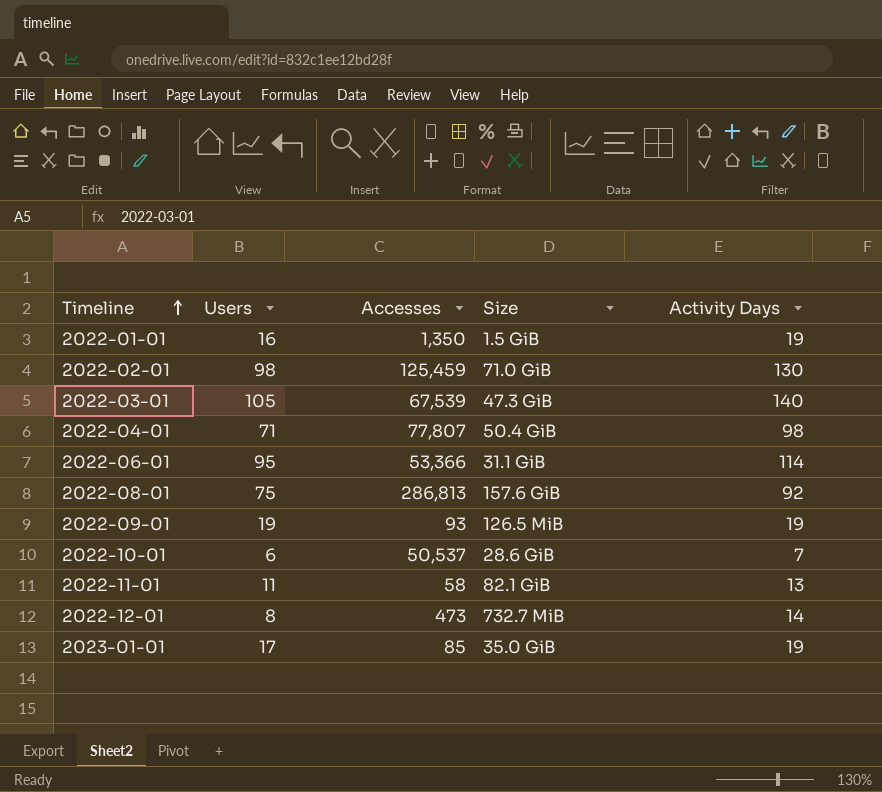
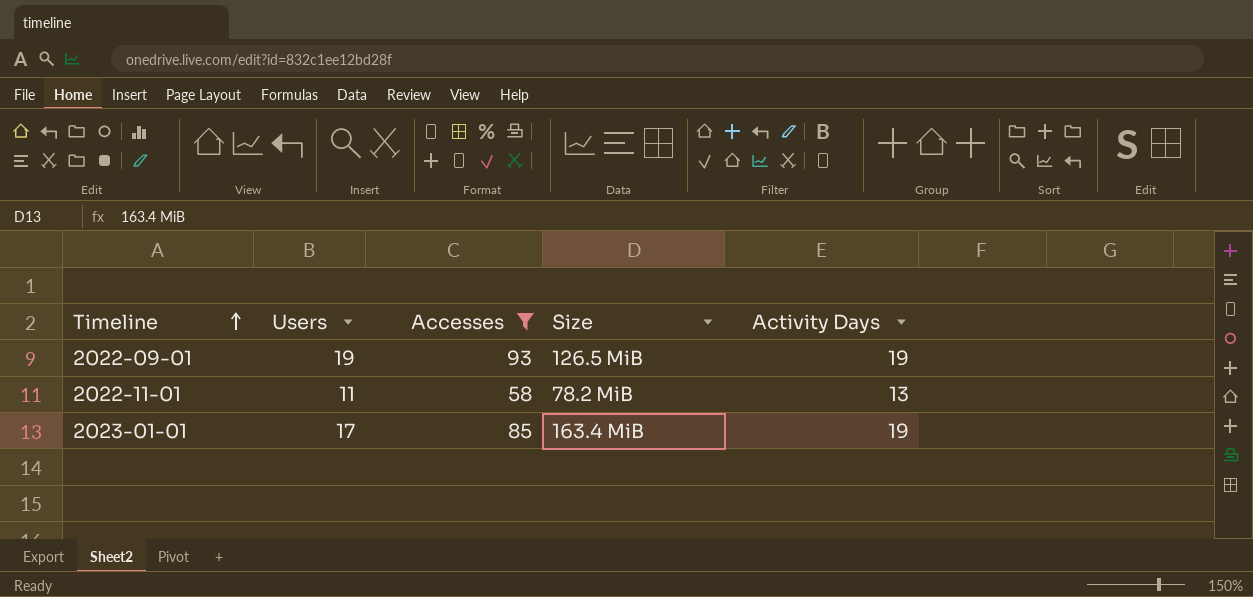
filter: none -> Accesses <= 93
2022-11-01 | Size: 82.1 GiB -> 78.2 MiB
2023-01-01 | Size: 35.0 GiB -> 163.4 MiB

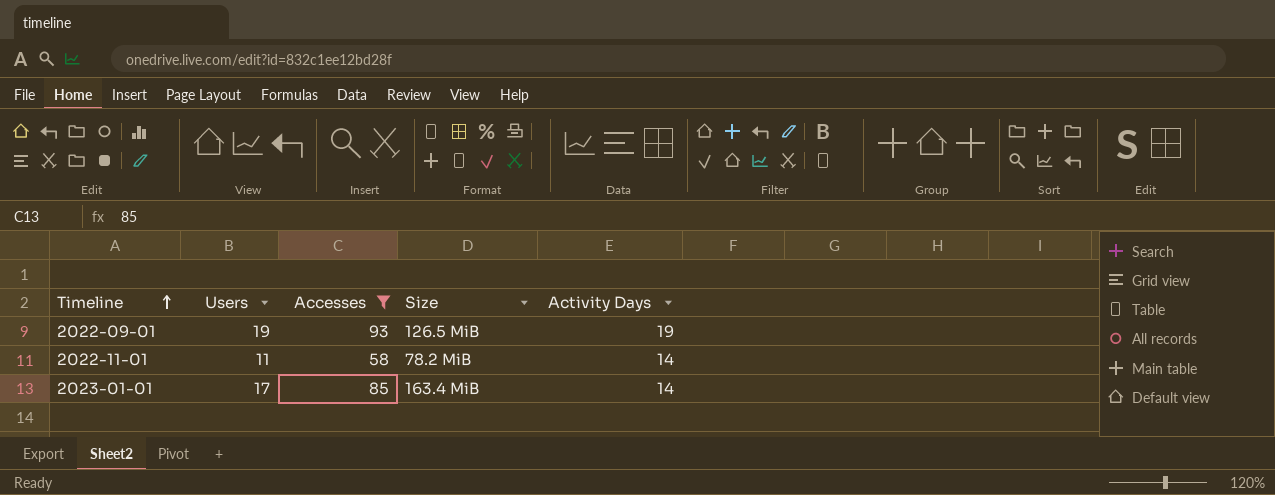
2022-11-01 | Activity Days: 13 -> 14
2023-01-01 | Activity Days: 19 -> 14

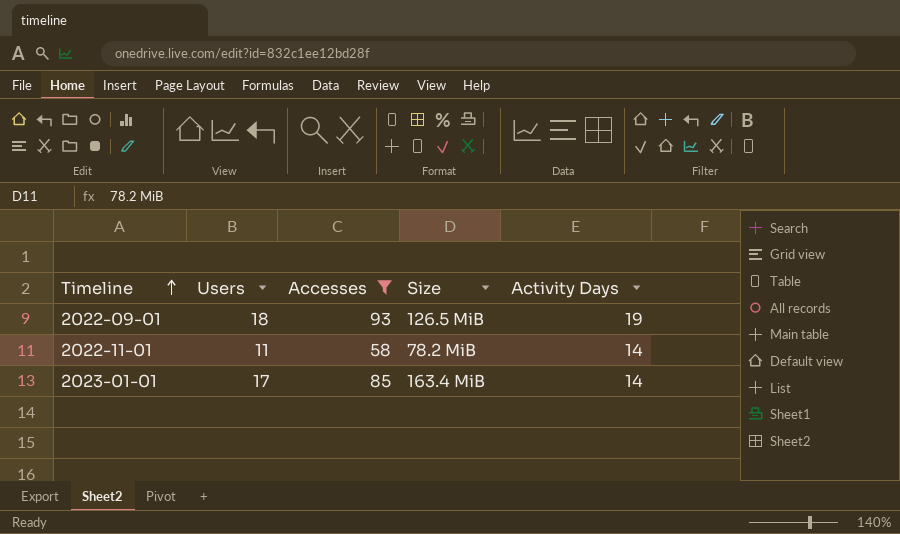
2022-09-01 | Users: 19 -> 18

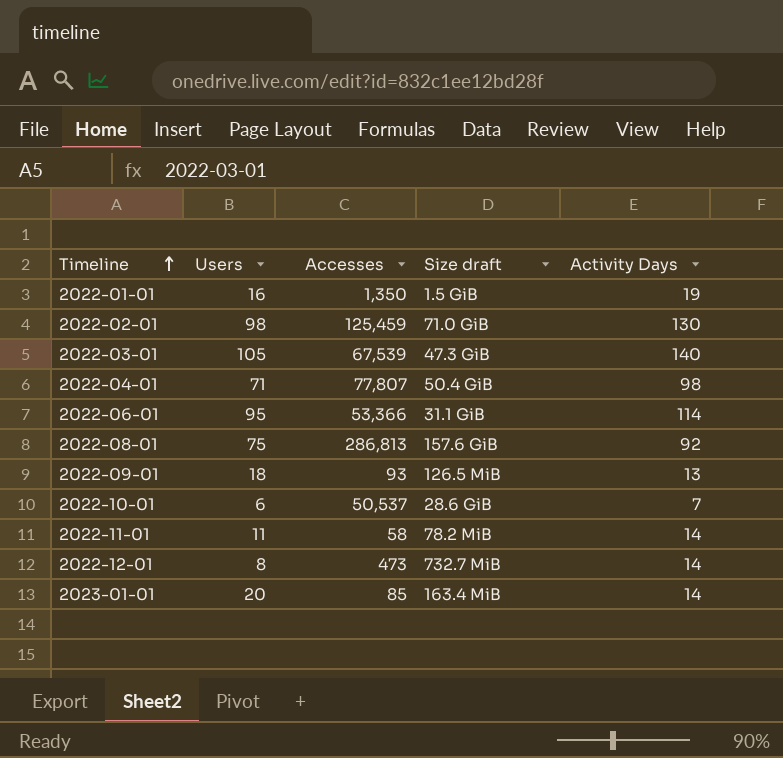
filter: Accesses <= 93 -> none
column name: Size -> Size draft
2022-09-01 | Activity Days: 19 -> 13
2023-01-01 | Users: 17 -> 20

